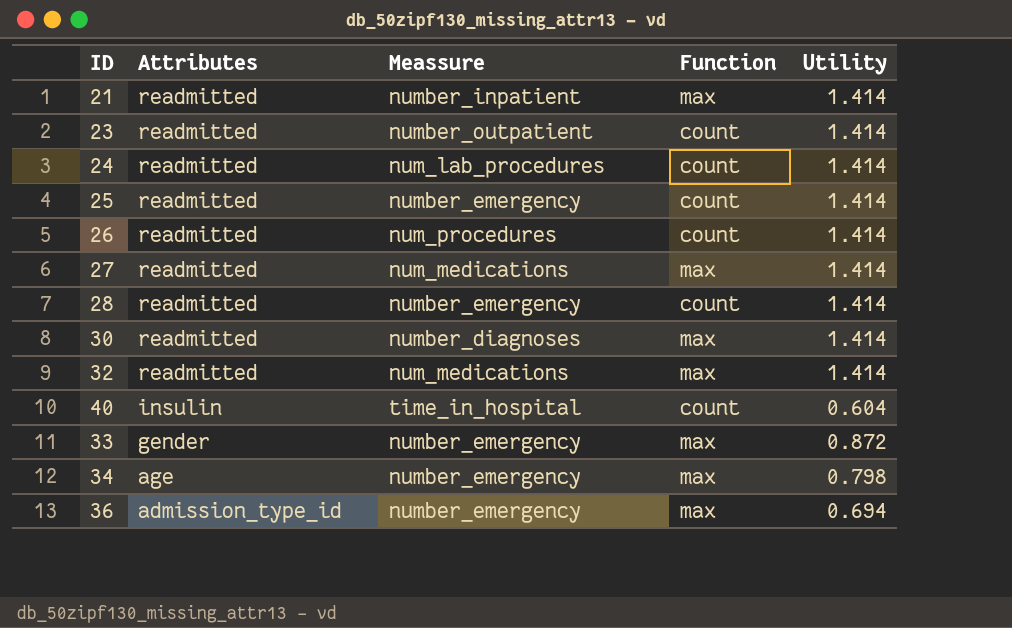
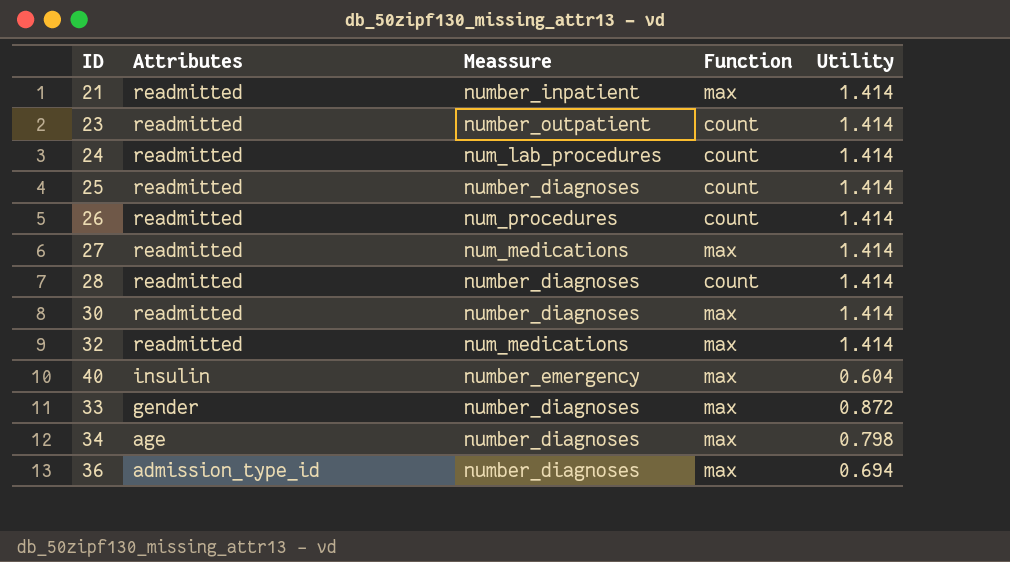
25 | Meassure: number_emergency -> number_diagnoses
28 | Meassure: number_emergency -> number_diagnoses
40 | Meassure: time_in_hospital -> number_emergency
40 | Function: count -> max
33 | Meassure: number_emergency -> number_diagnoses
34 | Meassure: number_emergency -> number_diagnoses
36 | Meassure: number_emergency -> number_diagnoses

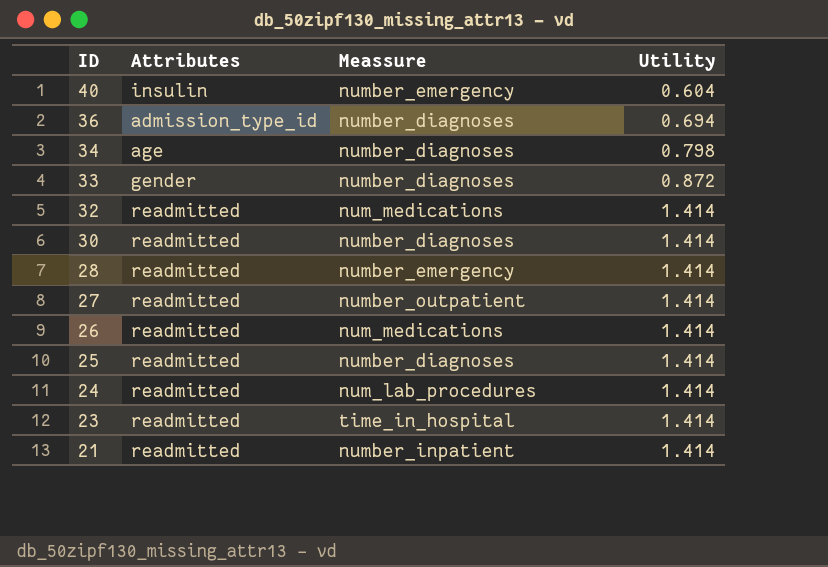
row order: Attributes descending -> ID descending
column Function | position: 4 -> none
28 | Meassure: number_diagnoses -> number_emergency
27 | Meassure: num_medications -> number_outpatient
26 | Meassure: num_procedures -> num_medications
23 | Meassure: number_outpatient -> time_in_hospital

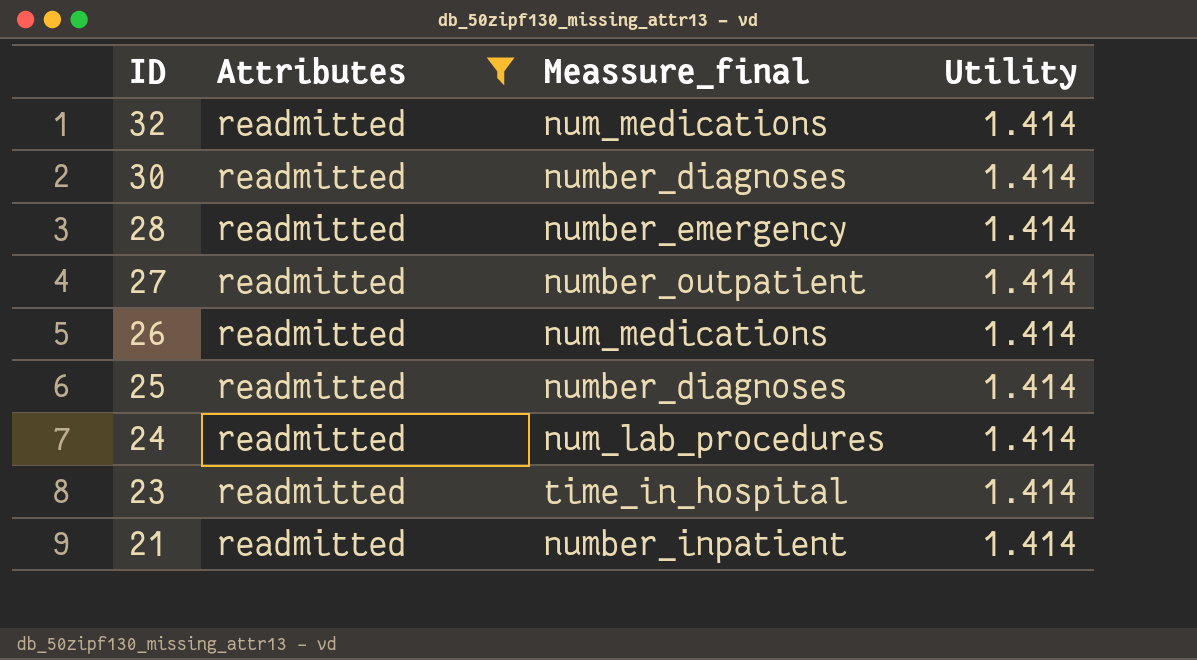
filter: none -> Attributes = readmitted
column name: Meassure -> Meassure_final

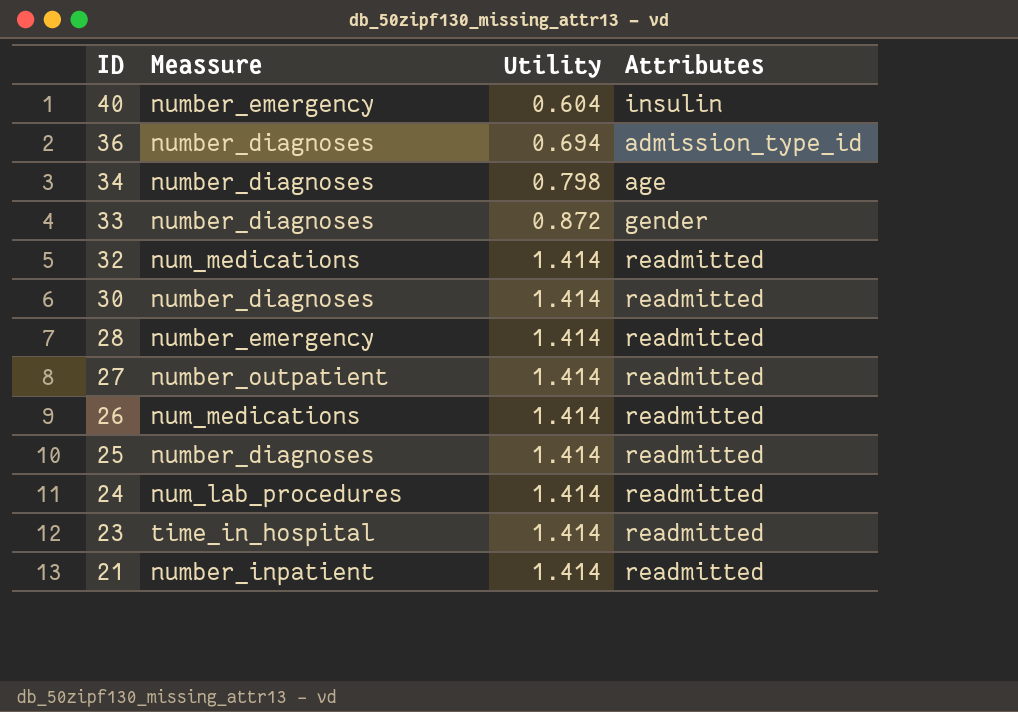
filter: Attributes = readmitted -> none
column name: Meassure_final -> Meassure
column Attributes | position: 2 -> 4

